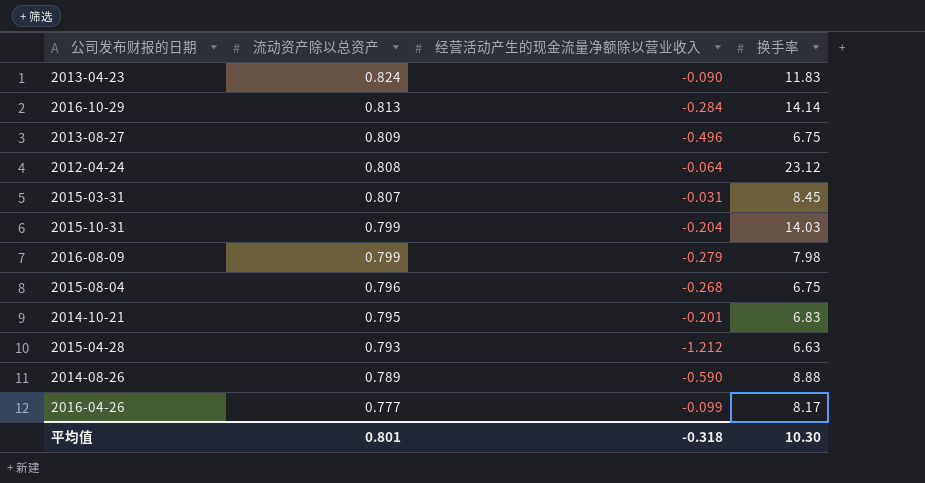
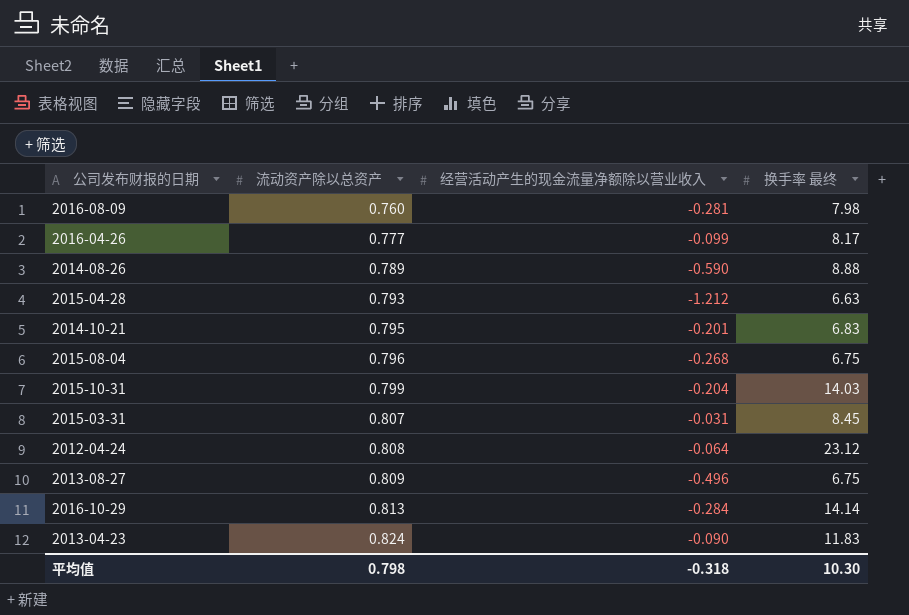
row order: 流动资产除以总资产 descending -> 流动资产除以总资产 ascending
column name: 换手率 -> 换手率 最终
2016-08-09 | 流动资产除以总资产: 0.799 -> 0.760
2016-08-09 | 经营活动产生的现金流量净额除以营业收入: -0.279 -> -0.281
平均值 | 流动资产除以总资产: 0.801 -> 0.798

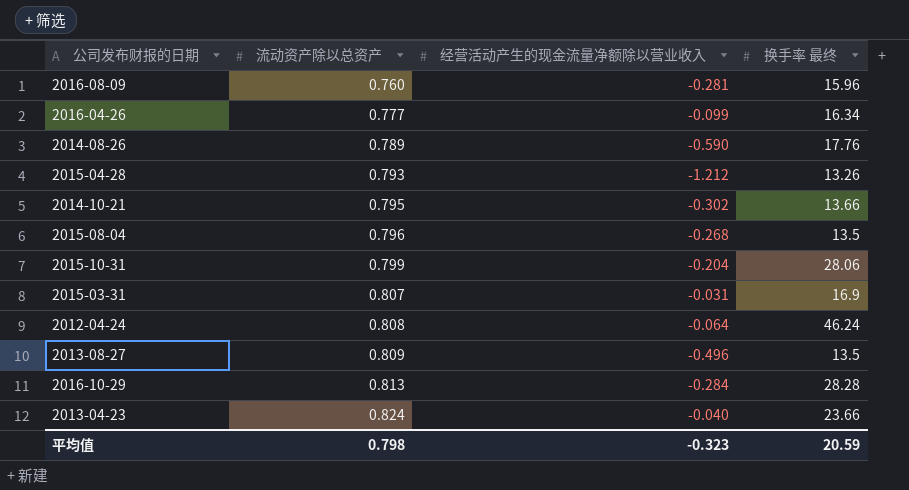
2016-08-09 | 换手率 最终: 7.98 -> 15.96
2016-04-26 | 换手率 最终: 8.17 -> 16.34
2014-08-26 | 换手率 最终: 8.88 -> 17.76
2015-04-28 | 换手率 最终: 6.63 -> 13.26
2014-10-21 | 经营活动产生的现金流量净额除以营业收入: -0.201 -> -0.302
2014-10-21 | 换手率 最终: 6.83 -> 13.66
2015-08-04 | 换手率 最终: 6.75 -> 13.5
2015-10-31 | 换手率 最终: 14.03 -> 28.06
2015-03-31 | 换手率 最终: 8.45 -> 16.9
2012-04-24 | 换手率 最终: 23.12 -> 46.24
2013-08-27 | 换手率 最终: 6.75 -> 13.5
2016-10-29 | 换手率 最终: 14.14 -> 28.28
2013-04-23 | 经营活动产生的现金流量净额除以营业收入: -0.090 -> -0.040
2013-04-23 | 换手率 最终: 11.83 -> 23.66
平均值 | 经营活动产生的现金流量净额除以营业收入: -0.318 -> -0.323
平均值 | 换手率 最终: 10.30 -> 20.59

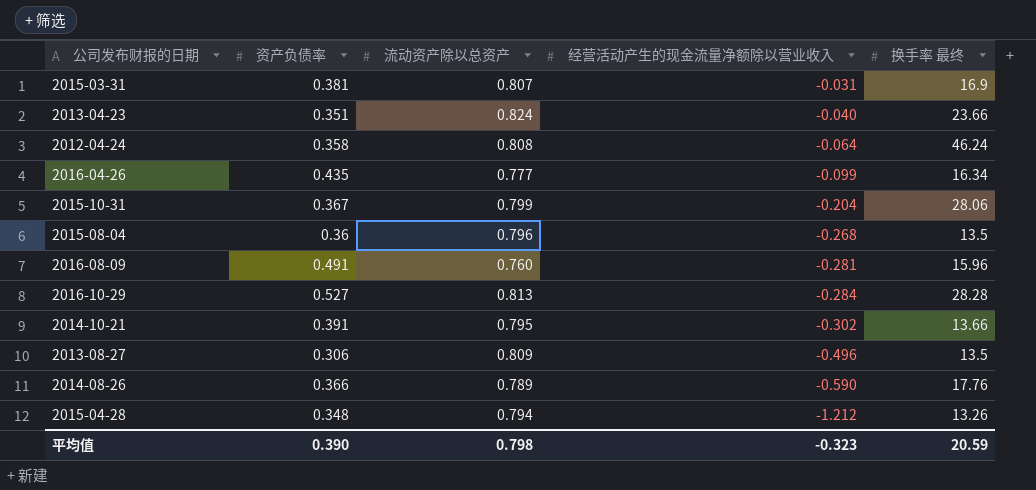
row order: 流动资产除以总资产 ascending -> 经营活动产生的现金流量净额除以营业收入 descending
column 资产负债率 | position: none -> 2
2015-04-28 | 流动资产除以总资产: 0.793 -> 0.794

